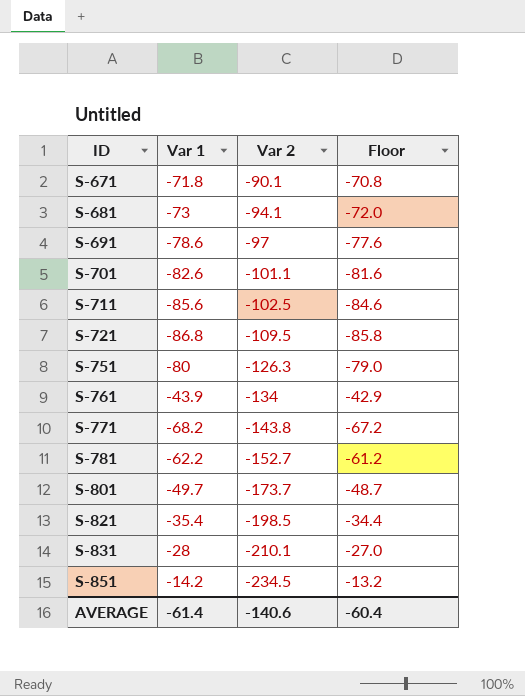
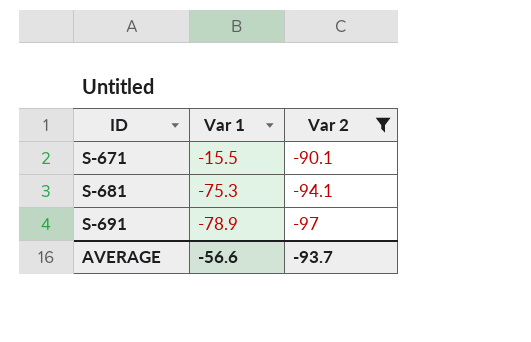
filter: none -> Var 2 >= -97
column Floor | formula: [Var 1] + 1 -> none
S-671 | Var 1: -71.8 -> -15.5
S-681 | Var 1: -73 -> -75.3
S-691 | Var 1: -78.6 -> -78.9
AVERAGE | Var 1: -61.4 -> -56.6
AVERAGE | Var 2: -140.6 -> -93.7

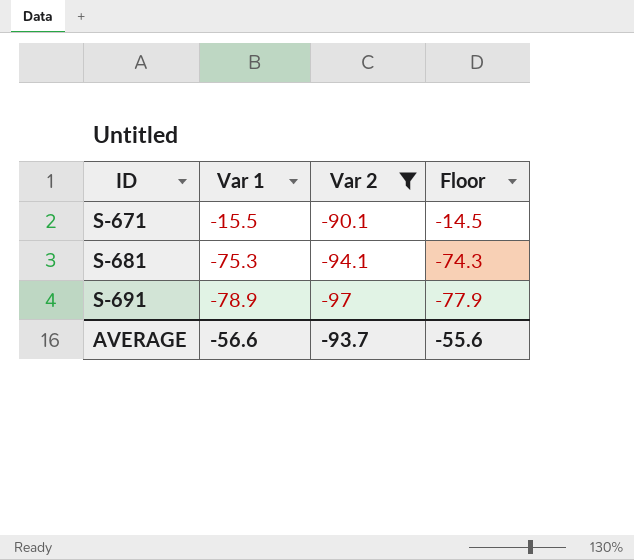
column Floor | formula: none -> [Var 1] + 1

